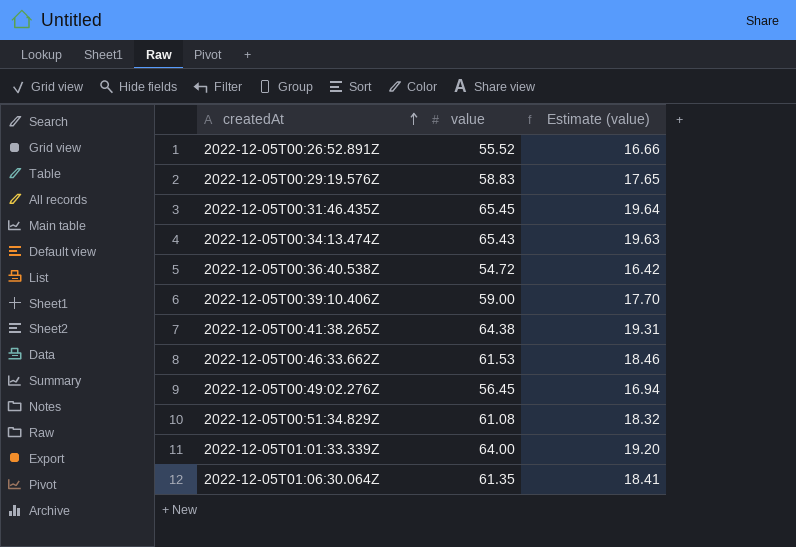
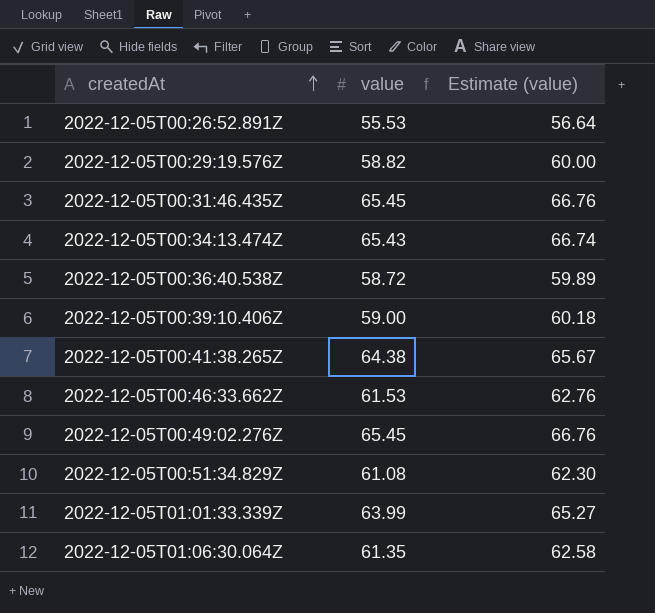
column Estimate (value) | formula: [value] * 0.3 -> [value] * 1.02
2022-12-05T00:26:52.891Z | value: 55.52 -> 55.53
2022-12-05T00:29:19.576Z | value: 58.83 -> 58.82
2022-12-05T00:36:40.538Z | value: 54.72 -> 58.72
2022-12-05T00:49:02.276Z | value: 56.45 -> 65.45
2022-12-05T01:01:33.339Z | value: 64.00 -> 63.99

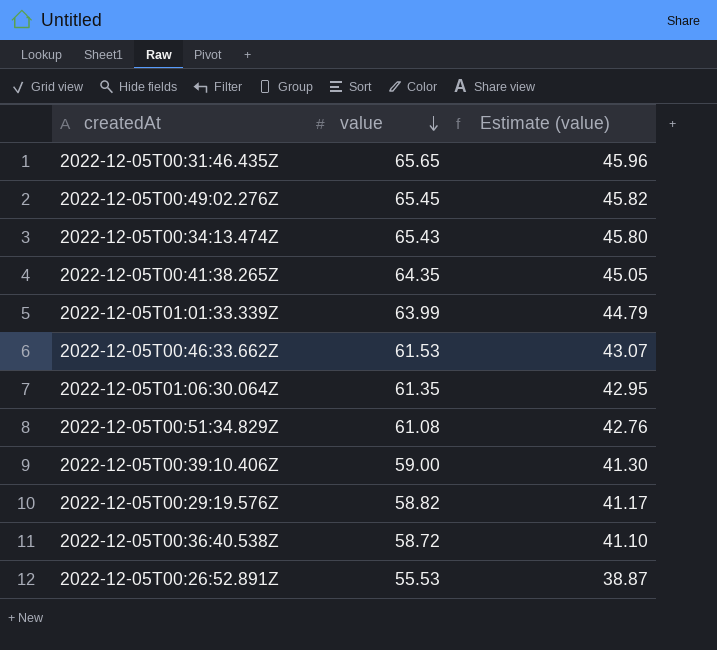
row order: createdAt ascending -> value descending
column Estimate (value) | formula: [value] * 1.02 -> [value] * 0.7
2022-12-05T00:31:46.435Z | value: 65.45 -> 65.65
2022-12-05T00:41:38.265Z | value: 64.38 -> 64.35

